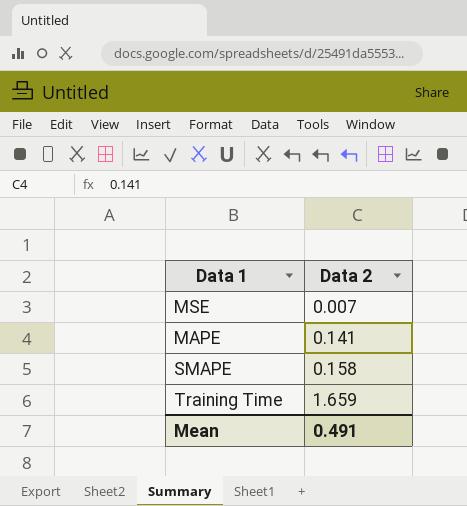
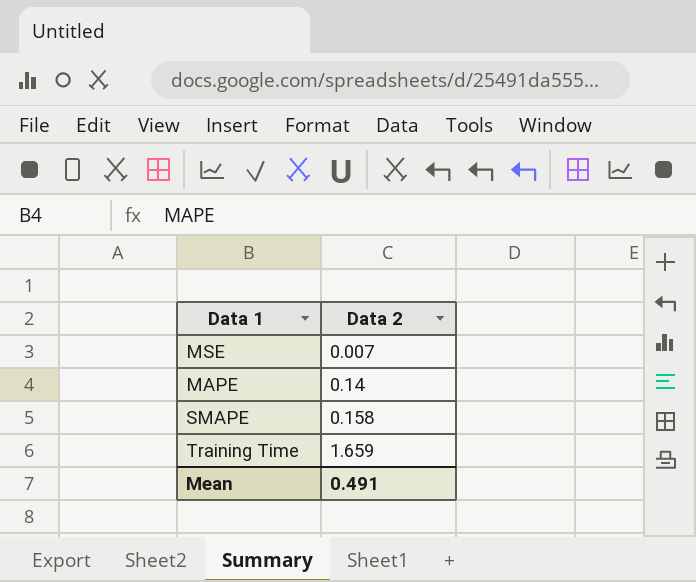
MAPE | Data 2: 0.141 -> 0.14

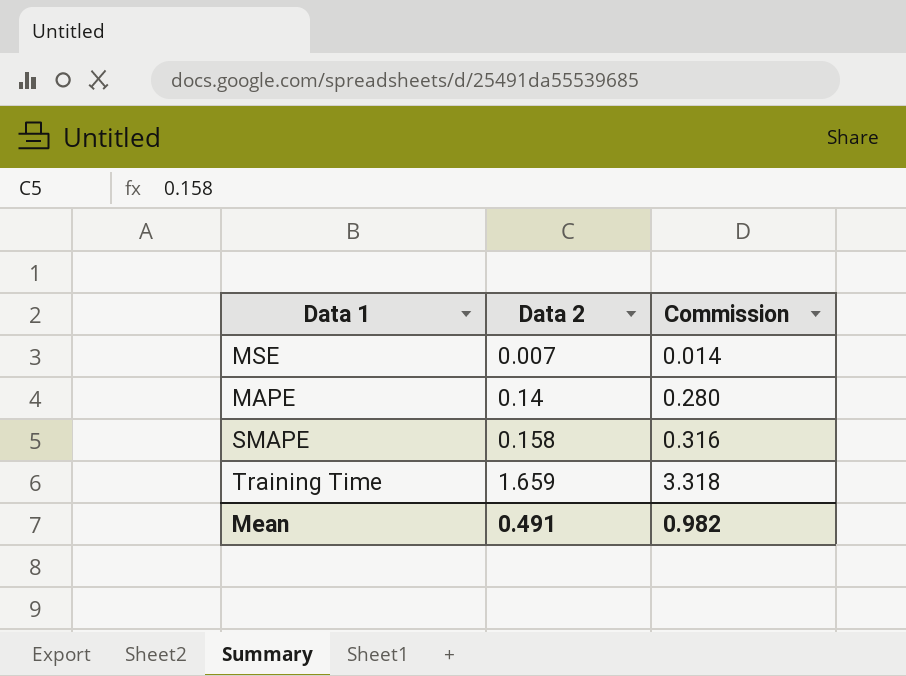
column Commission | formula: none -> [Data 2] * 2

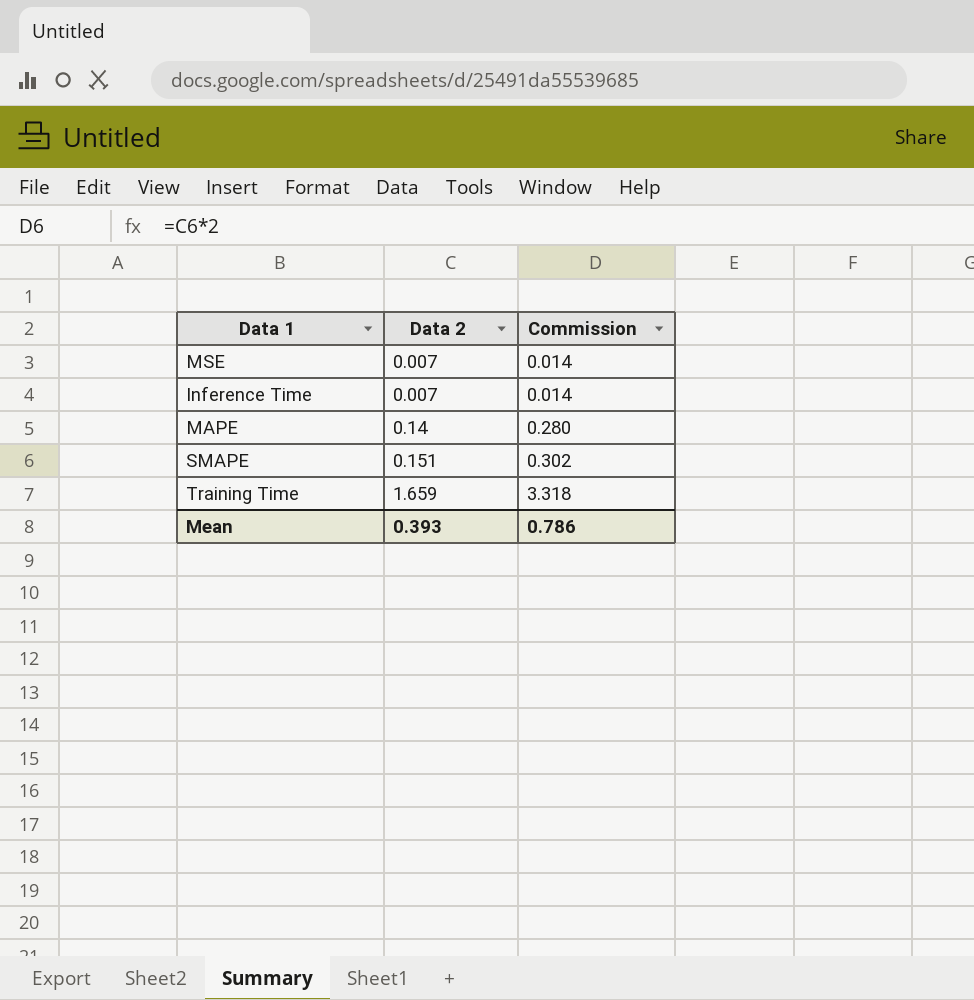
row Inference Time: none -> 0.007 | 0.014
SMAPE | Data 2: 0.158 -> 0.151
SMAPE | Commission: 0.316 -> 0.302
Mean | Data 2: 0.491 -> 0.393
Mean | Commission: 0.982 -> 0.786

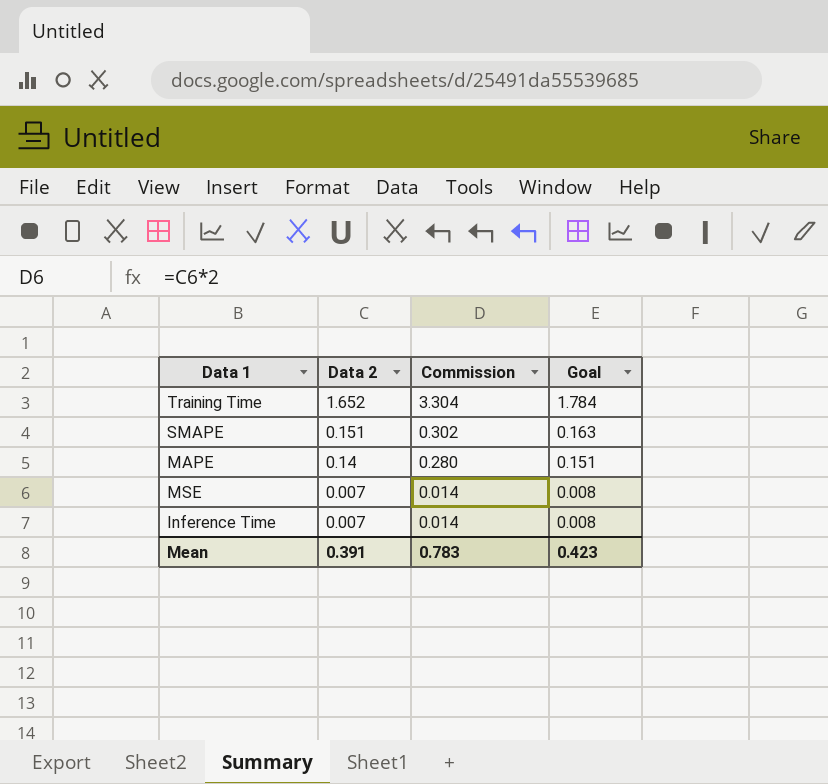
row order: Data 2 ascending -> Data 2 descending
column Goal | formula: none -> [Data 2] * 1.08
Training Time | Data 2: 1.659 -> 1.652
Training Time | Commission: 3.318 -> 3.304
Mean | Data 2: 0.393 -> 0.391
Mean | Commission: 0.786 -> 0.783

